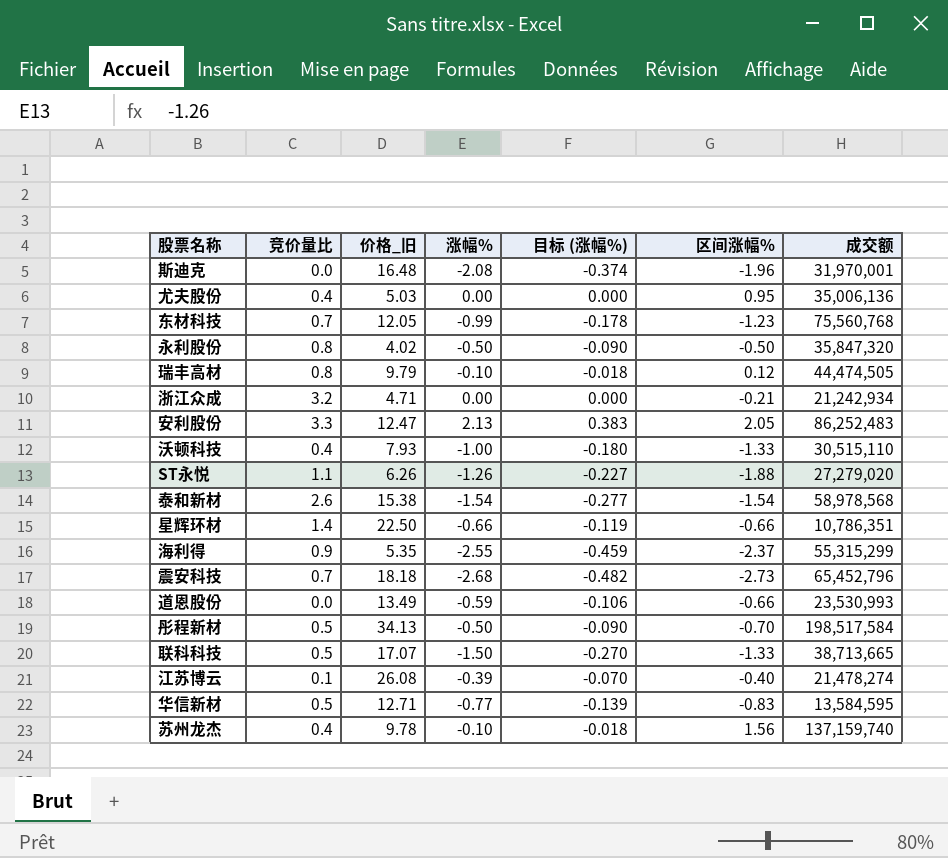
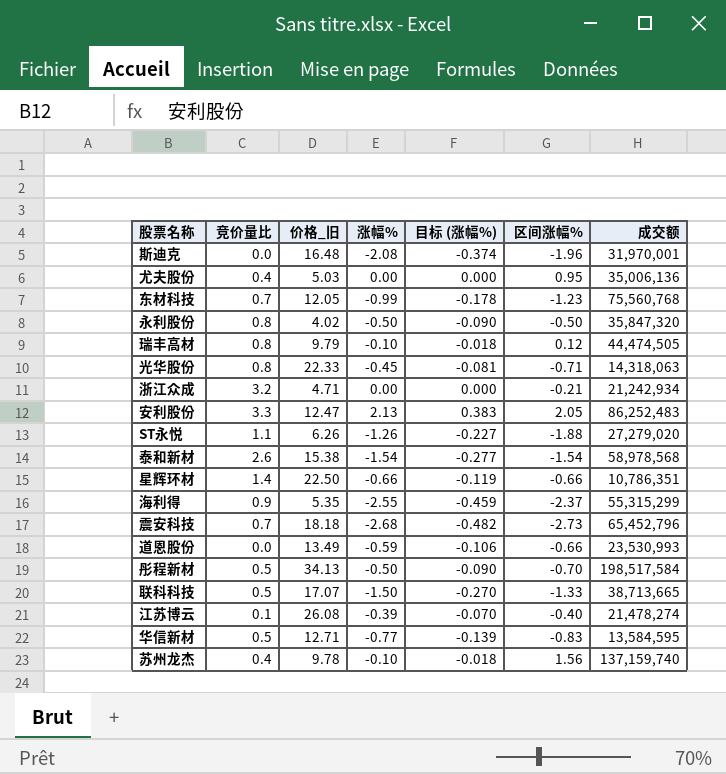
row 沃顿科技: 0.4 | 7.93 | -1.00 | -0.180 | -1.33 | 30,515,110 -> none
row 光华股份: none -> 0.8 | 22.33 | -0.45 | -0.081 | -0.71 | 14,318,063

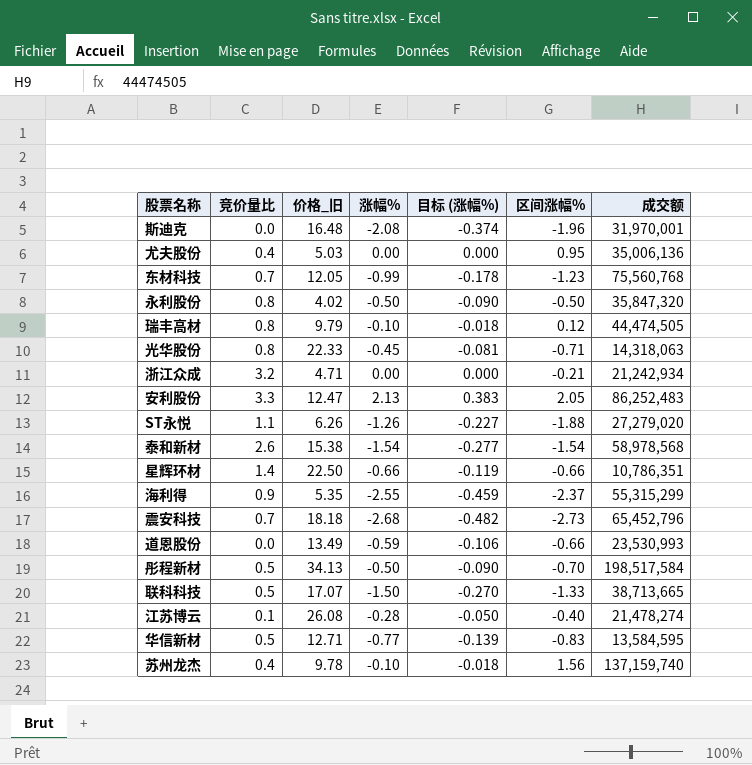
江苏博云 | 涨幅%: -0.39 -> -0.28
江苏博云 | 目标 (涨幅%): -0.070 -> -0.050

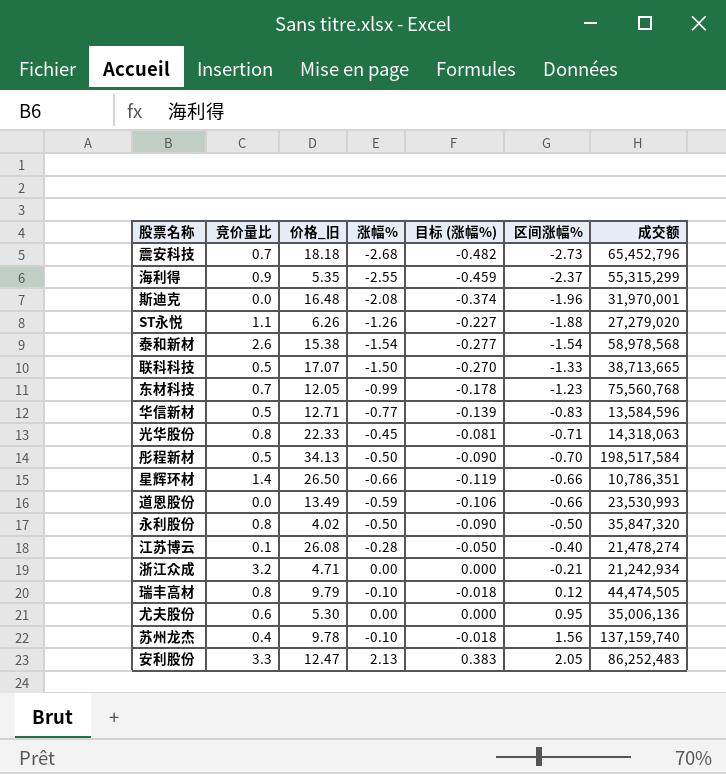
row order: none -> 区间涨幅% ascending
华信新材 | 成交额: 13,584,595 -> 13,584,596
星辉环材 | 价格_旧: 22.50 -> 26.50
尤夫股份 | 竞价量比: 0.4 -> 0.6
尤夫股份 | 价格_旧: 5.03 -> 5.30

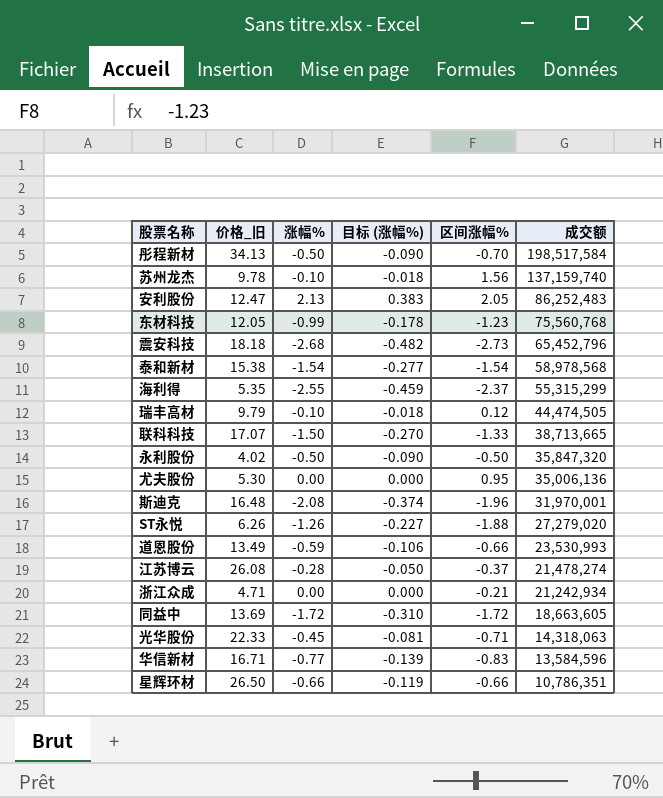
row order: 区间涨幅% ascending -> 成交额 descending
column 竞价量比 | position: 2 -> none
江苏博云 | 区间涨幅%: -0.40 -> -0.37
row 同益中: none -> 13.69 | -1.72 | -0.310 | -1.72 | 18,663,605
华信新材 | 价格_旧: 12.71 -> 16.71

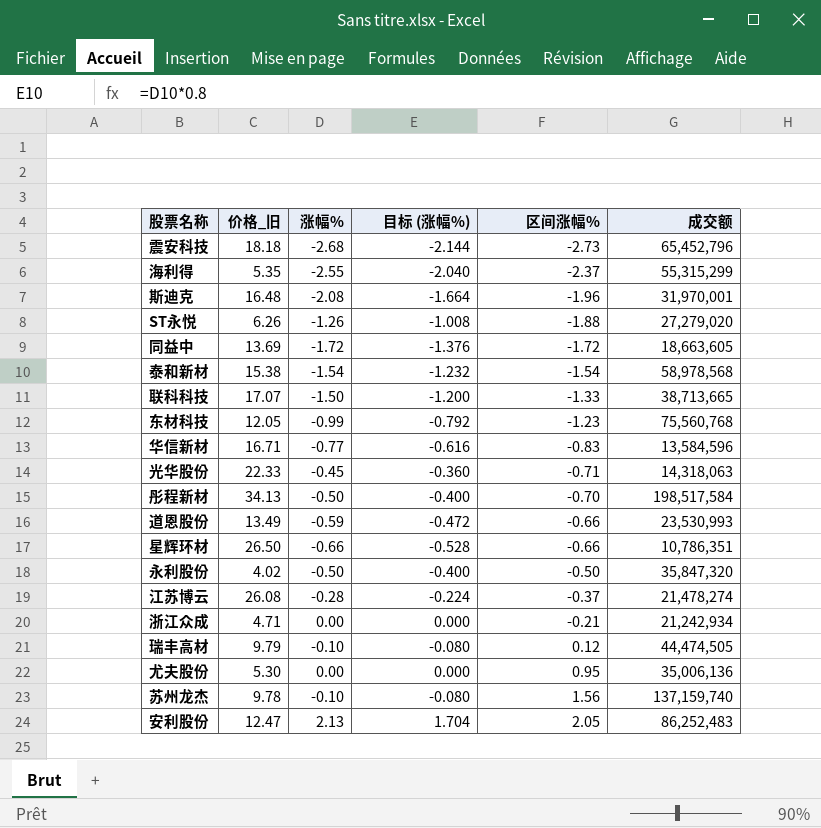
row order: 成交额 descending -> 区间涨幅% ascending
column 目标 (涨幅%) | formula: [涨幅%] * 0.18 -> [涨幅%] * 0.8

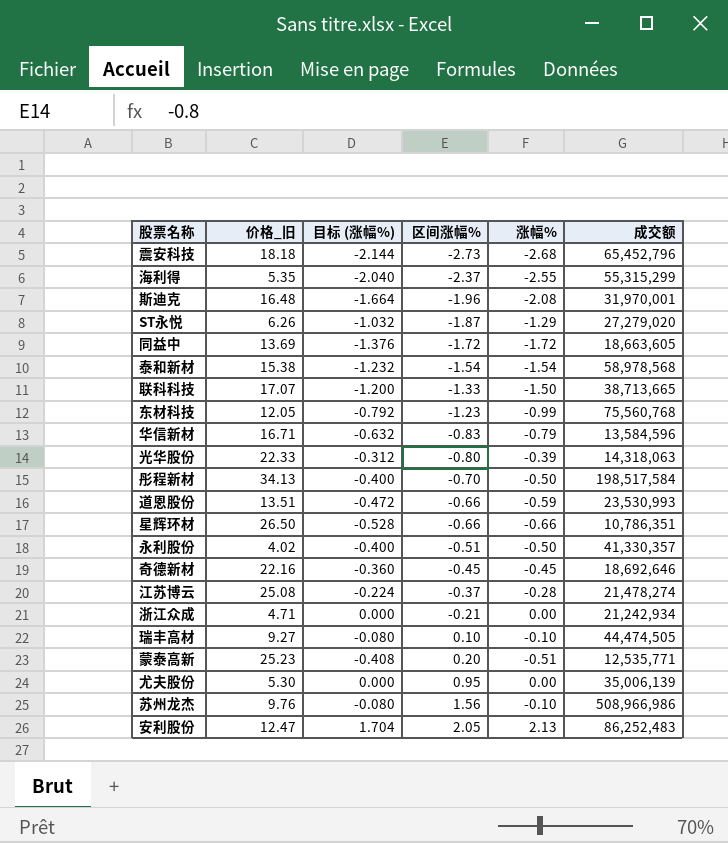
column 涨幅% | position: 3 -> 5
ST永悦 | 目标 (涨幅%): -1.008 -> -1.032
ST永悦 | 区间涨幅%: -1.88 -> -1.87
ST永悦 | 涨幅%: -1.26 -> -1.29
华信新材 | 目标 (涨幅%): -0.616 -> -0.632
华信新材 | 涨幅%: -0.77 -> -0.79
光华股份 | 目标 (涨幅%): -0.360 -> -0.312
光华股份 | 区间涨幅%: -0.71 -> -0.80
光华股份 | 涨幅%: -0.45 -> -0.39
道恩股份 | 价格_旧: 13.49 -> 13.51
永利股份 | 区间涨幅%: -0.50 -> -0.51
永利股份 | 成交额: 35,847,320 -> 41,330,357
row 奇德新材: none -> 22.16 | -0.360 | -0.45 | -0.45 | 18,692,646
江苏博云 | 价格_旧: 26.08 -> 25.08
瑞丰高材 | 价格_旧: 9.79 -> 9.27
瑞丰高材 | 区间涨幅%: 0.12 -> 0.10
row 蒙泰高新: none -> 25.23 | -0.408 | 0.20 | -0.51 | 12,535,771
尤夫股份 | 成交额: 35,006,136 -> 35,006,139
苏州龙杰 | 价格_旧: 9.78 -> 9.76
苏州龙杰 | 成交额: 137,159,740 -> 508,966,986

